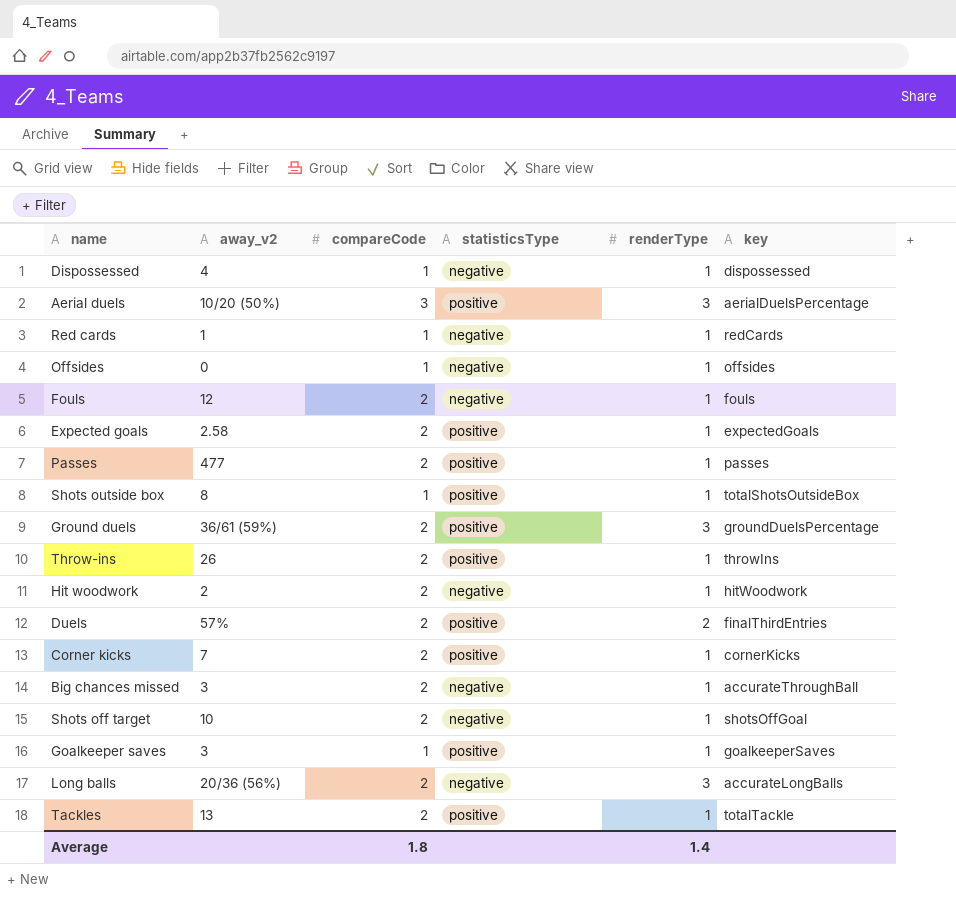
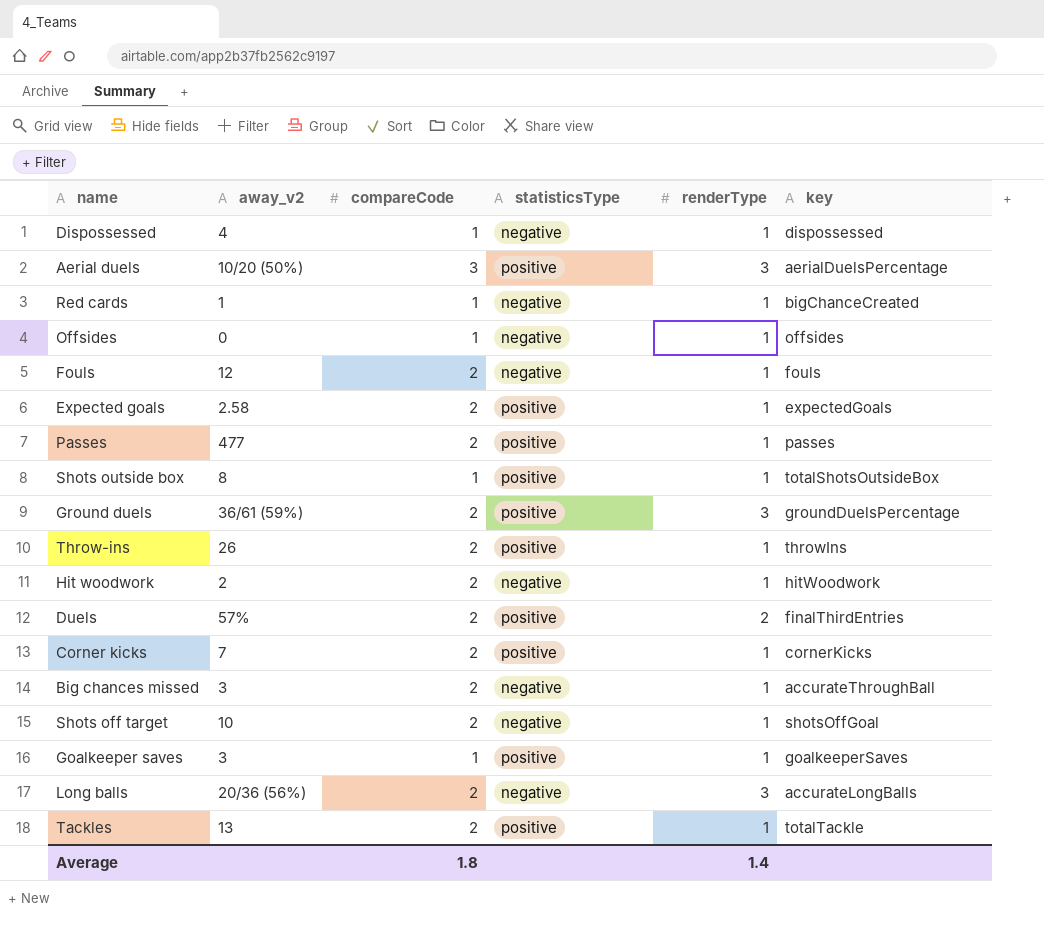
Red cards | key: redCards -> bigChanceCreated

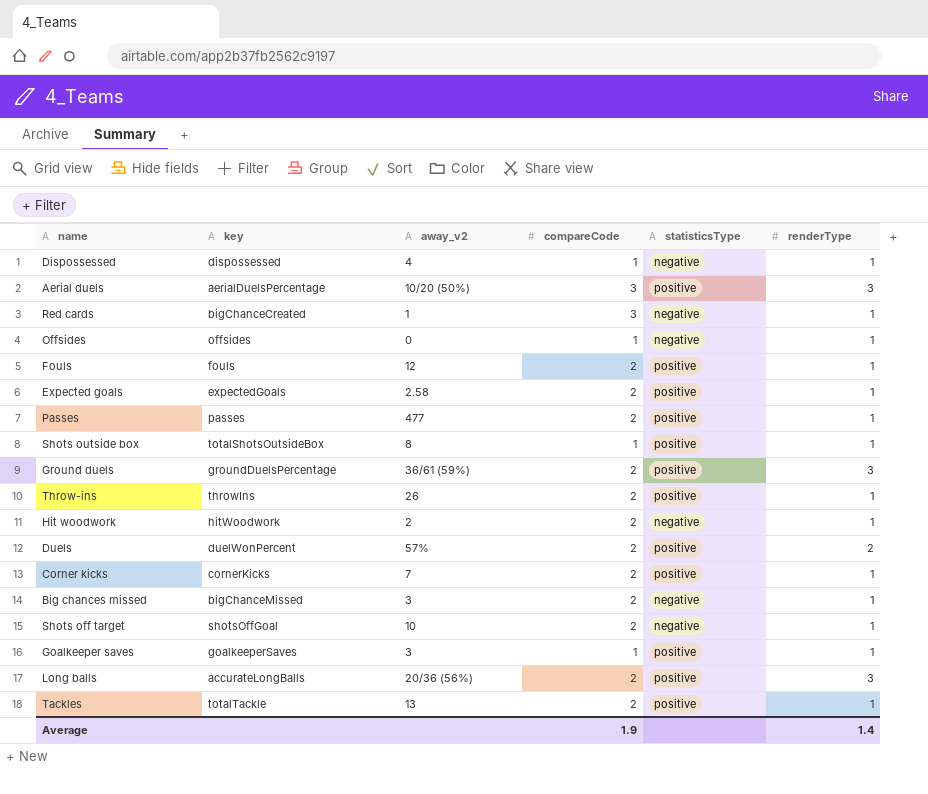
column key | position: 6 -> 2
Red cards | compareCode: 1 -> 3
Fouls | statisticsType: negative -> positive
Duels | key: finalThirdEntries -> duelWonPercent
Big chances missed | key: accurateThroughBall -> bigChanceMissed
Long balls | statisticsType: negative -> positive
Average | compareCode: 1.8 -> 1.9

